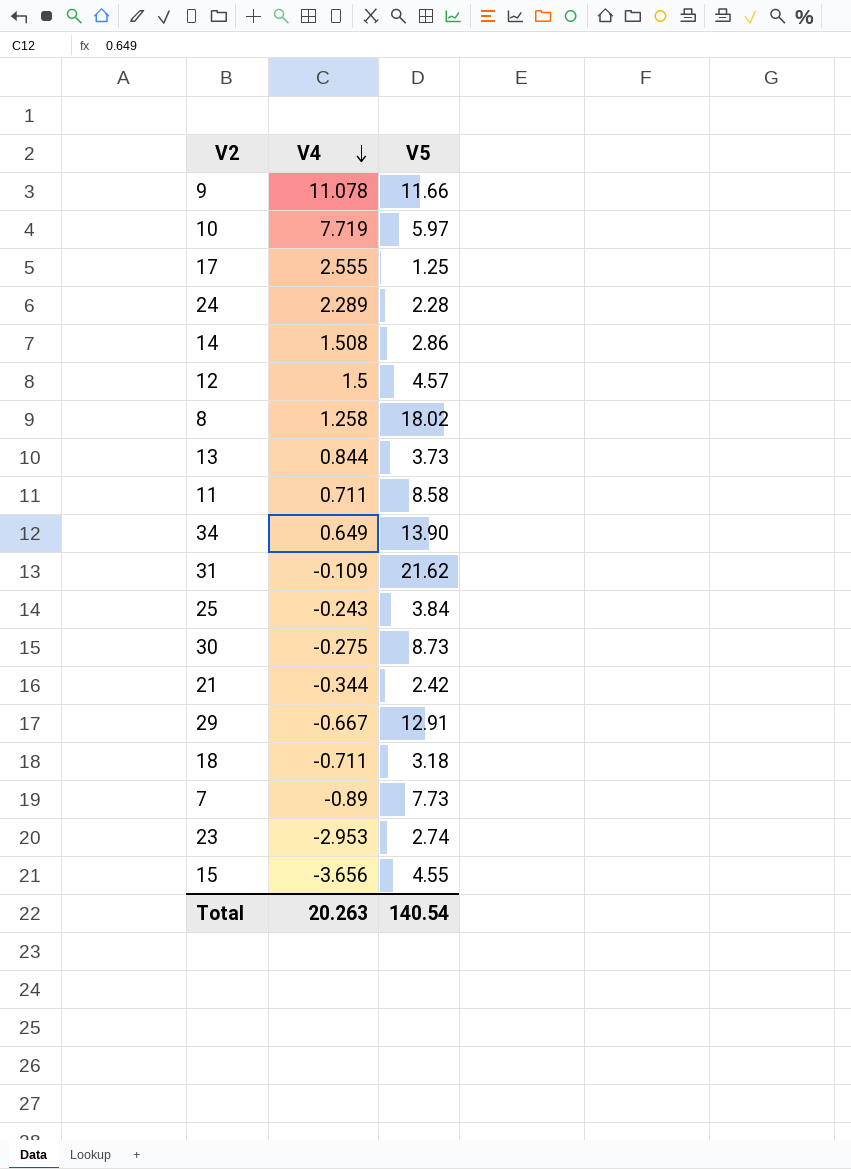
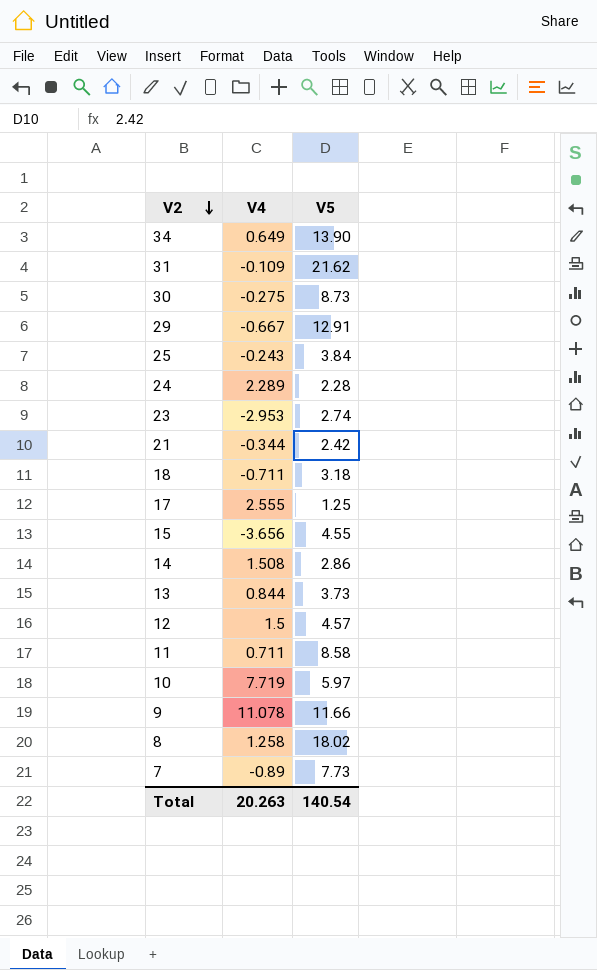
row order: V4 descending -> V2 descending

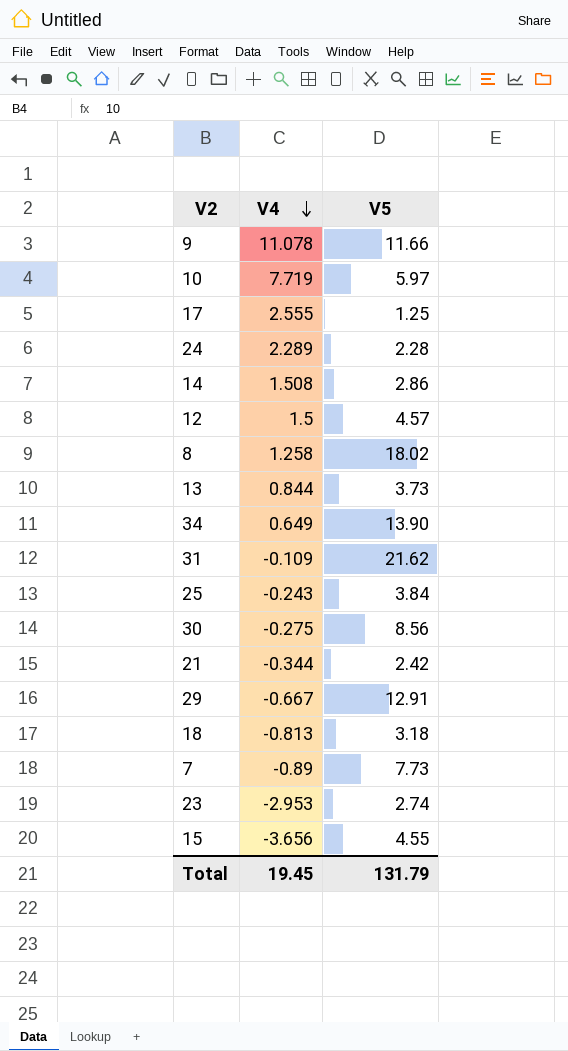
row order: V2 descending -> V4 descending
row 11: 0.711 | 8.58 -> none
30 | V5: 8.73 -> 8.56
18 | V4: -0.711 -> -0.813
Total | V4: 20.263 -> 19.45
Total | V5: 140.54 -> 131.79

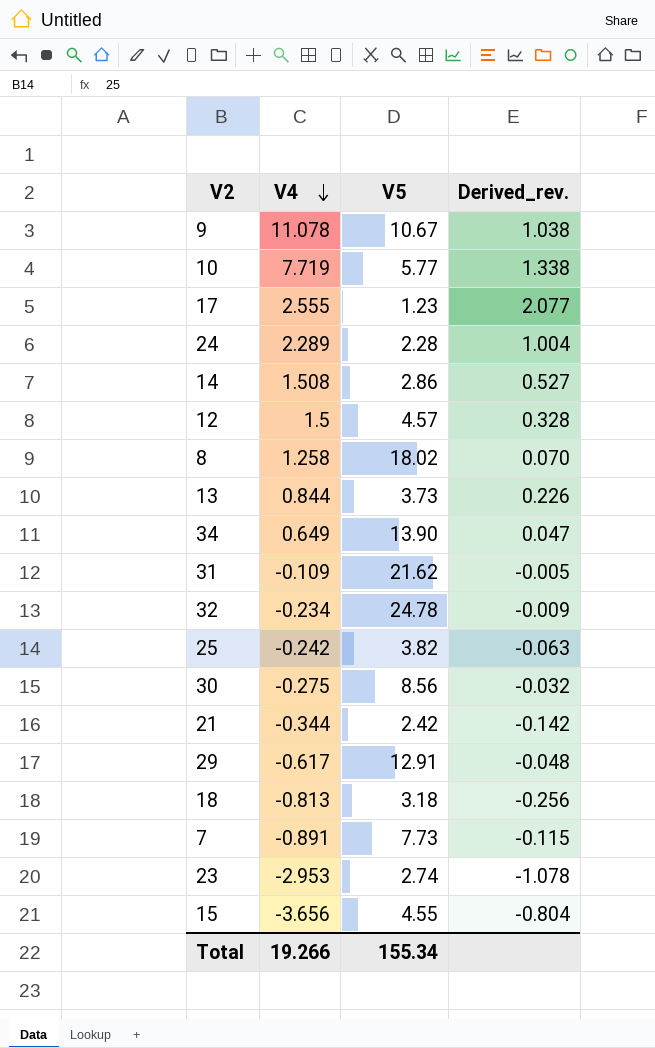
column Derived_rev. | formula: none -> [V4] / [V5]
9 | V5: 11.66 -> 10.67
10 | V5: 5.97 -> 5.77
17 | V5: 1.25 -> 1.23
row 32: none -> -0.234 | 24.78 | -0.009
25 | V4: -0.243 -> -0.242
25 | V5: 3.84 -> 3.82
29 | V4: -0.667 -> -0.617
7 | V4: -0.89 -> -0.891
Total | V4: 19.45 -> 19.266
Total | V5: 131.79 -> 155.34

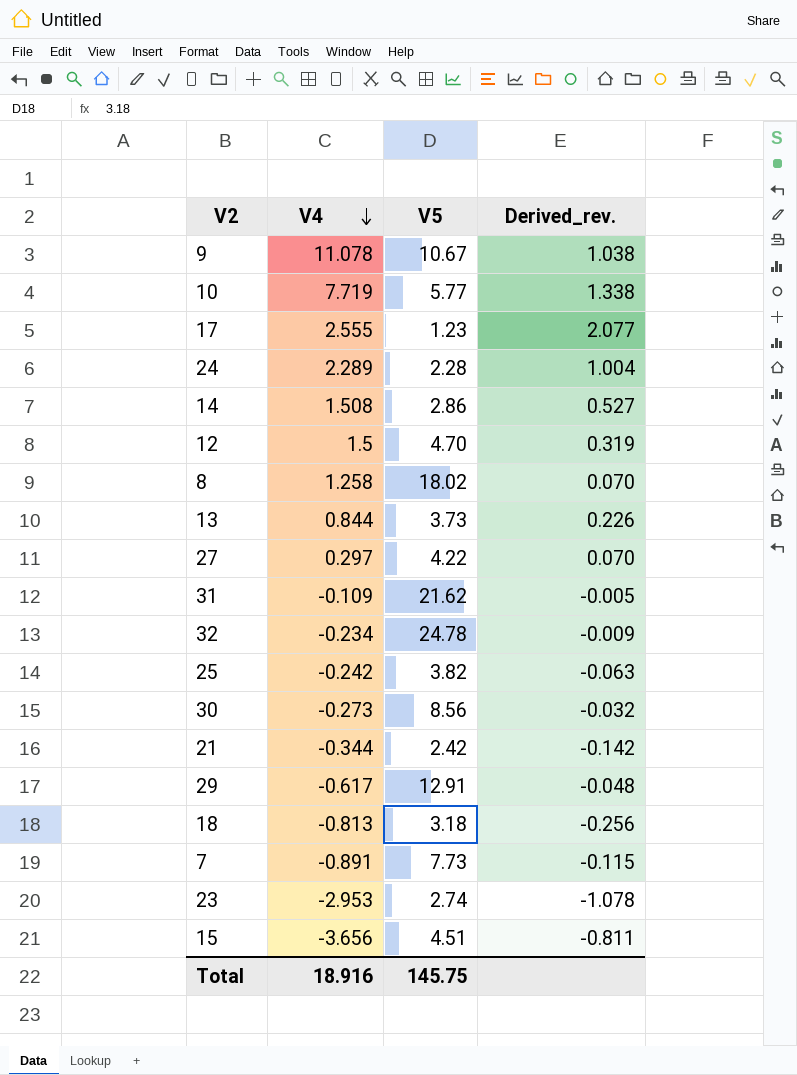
row 34: 0.649 | 13.90 | 0.047 -> none
12 | V5: 4.57 -> 4.70
12 | Derived_rev.: 0.328 -> 0.319
row 27: none -> 0.297 | 4.22 | 0.070
30 | V4: -0.275 -> -0.273
15 | V5: 4.55 -> 4.51
15 | Derived_rev.: -0.804 -> -0.811
Total | V4: 19.266 -> 18.916
Total | V5: 155.34 -> 145.75

